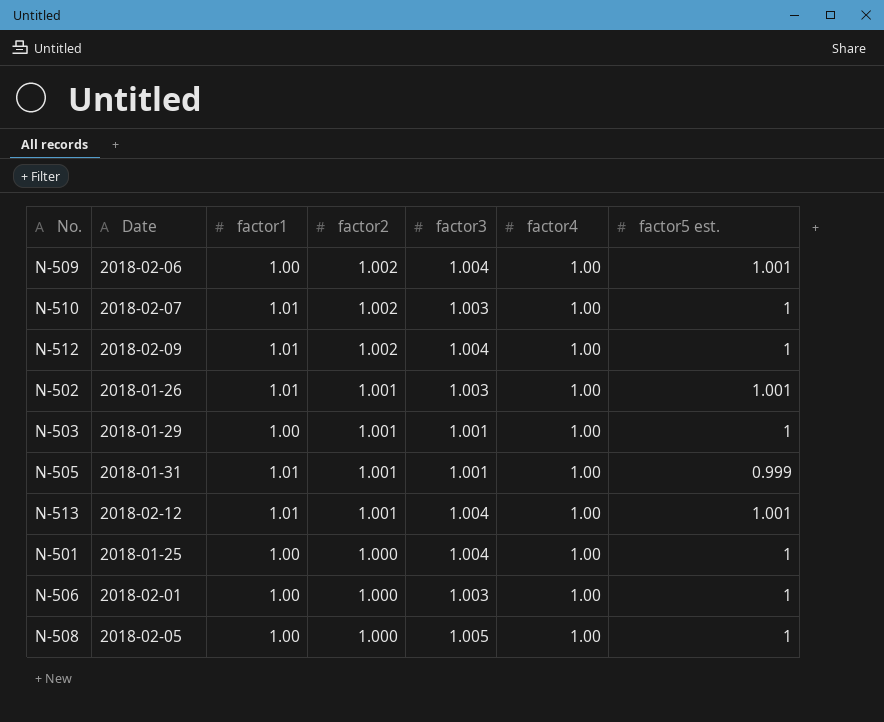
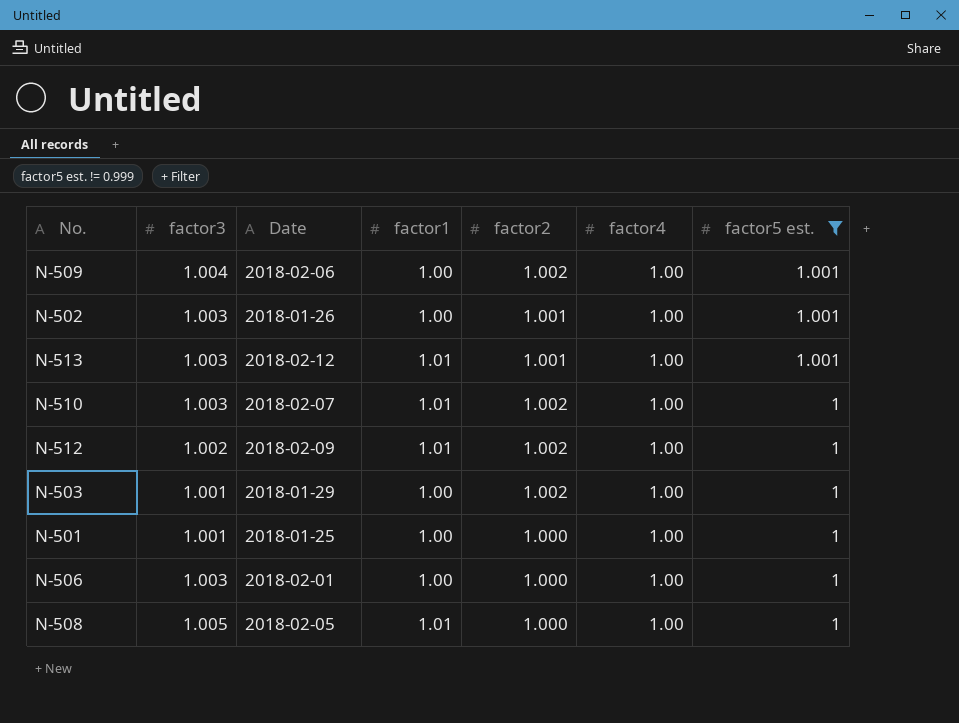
filter: none -> factor5 est. != 0.999
row order: factor2 descending -> factor5 est. descending
column factor3 | position: 5 -> 2
N-502 | factor1: 1.01 -> 1.00
N-513 | factor3: 1.004 -> 1.003
N-512 | factor3: 1.004 -> 1.002
N-503 | factor2: 1.001 -> 1.002
N-501 | factor3: 1.004 -> 1.001
N-508 | factor1: 1.00 -> 1.01

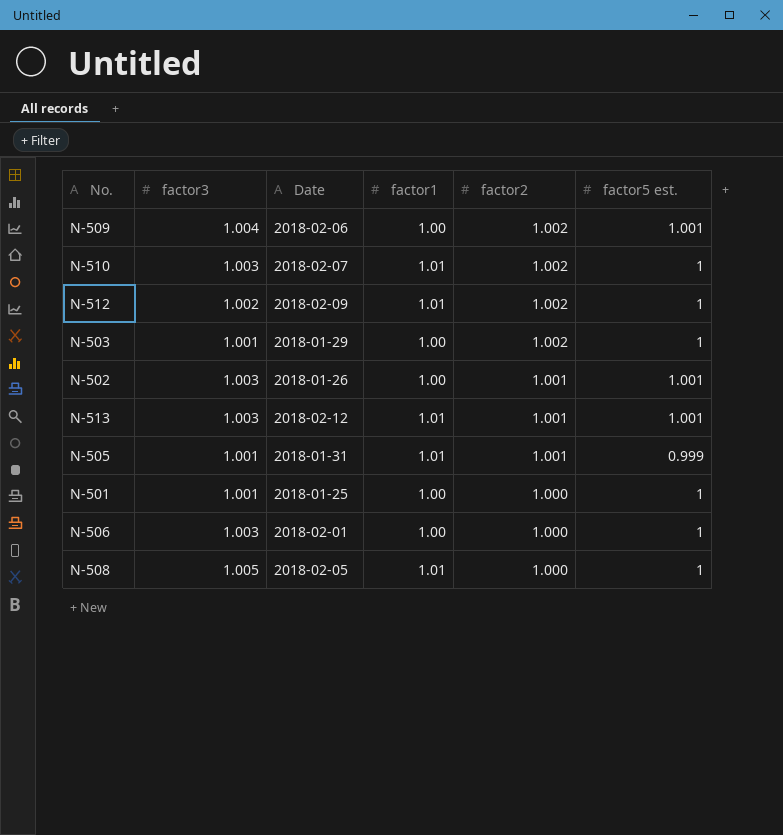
filter: factor5 est. != 0.999 -> none
row order: factor5 est. descending -> factor2 descending
column factor4 | position: 6 -> none

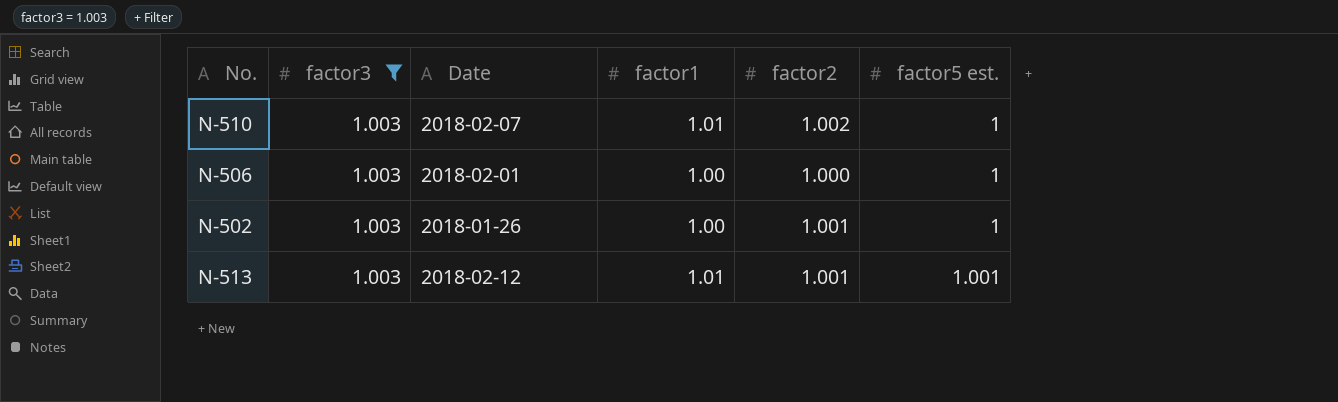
filter: none -> factor3 = 1.003
row order: factor2 descending -> factor5 est. ascending
N-502 | factor5 est.: 1.001 -> 1

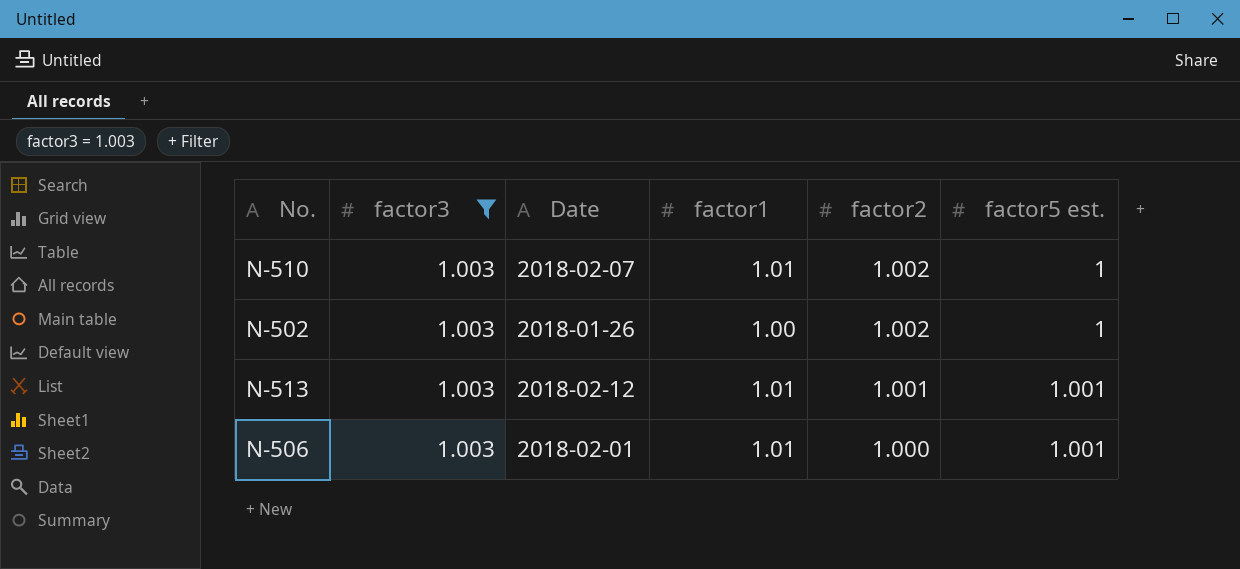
row order: factor5 est. ascending -> factor2 descending
N-502 | factor2: 1.001 -> 1.002
N-506 | factor1: 1.00 -> 1.01
N-506 | factor5 est.: 1 -> 1.001

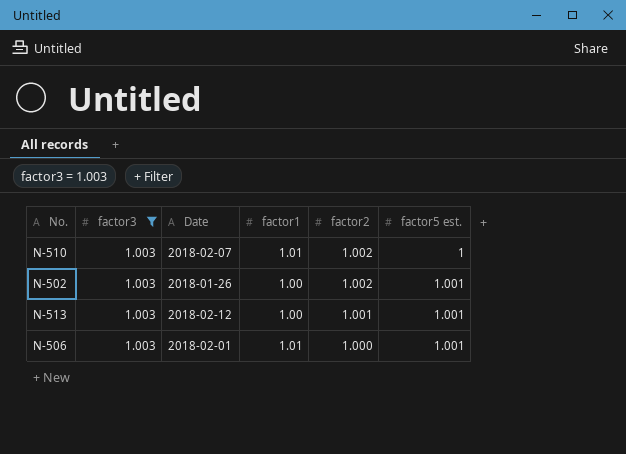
N-502 | factor5 est.: 1 -> 1.001
N-513 | factor1: 1.01 -> 1.00

